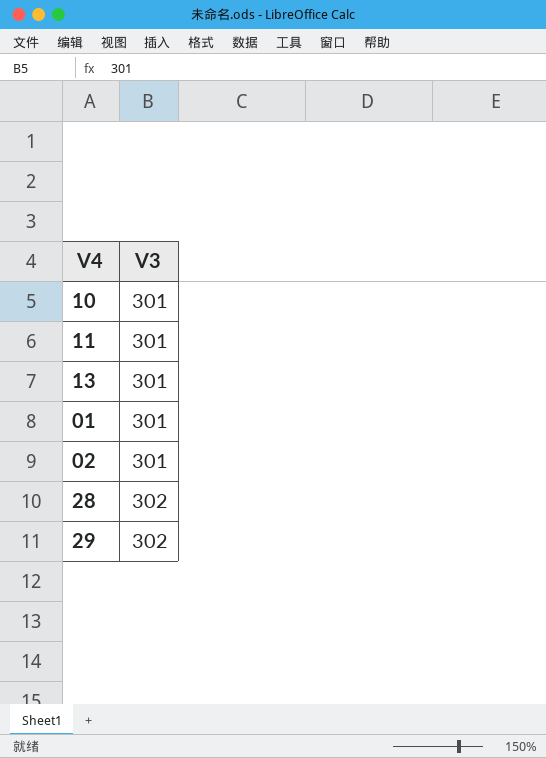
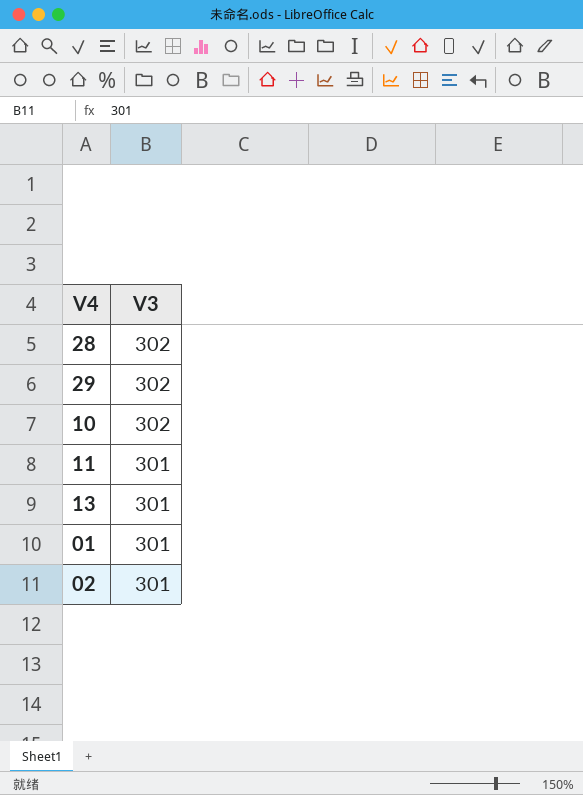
row order: V3 ascending -> V3 descending
10 | V3: 301 -> 302

